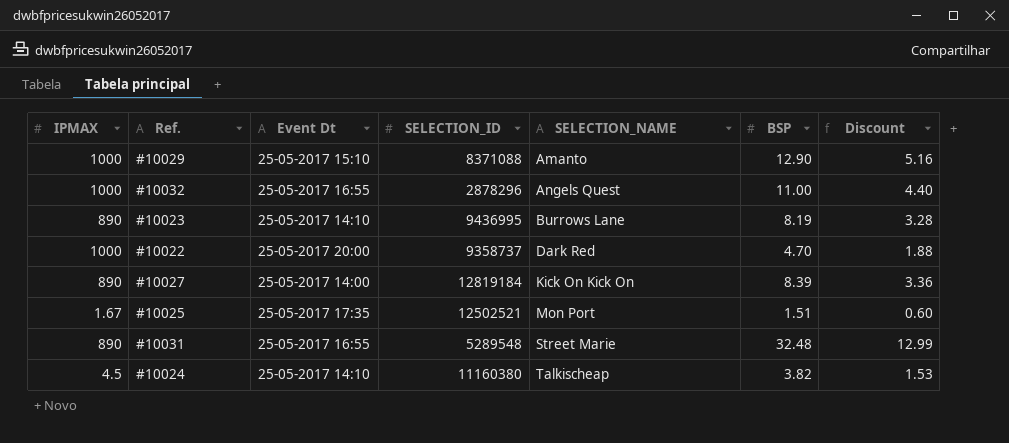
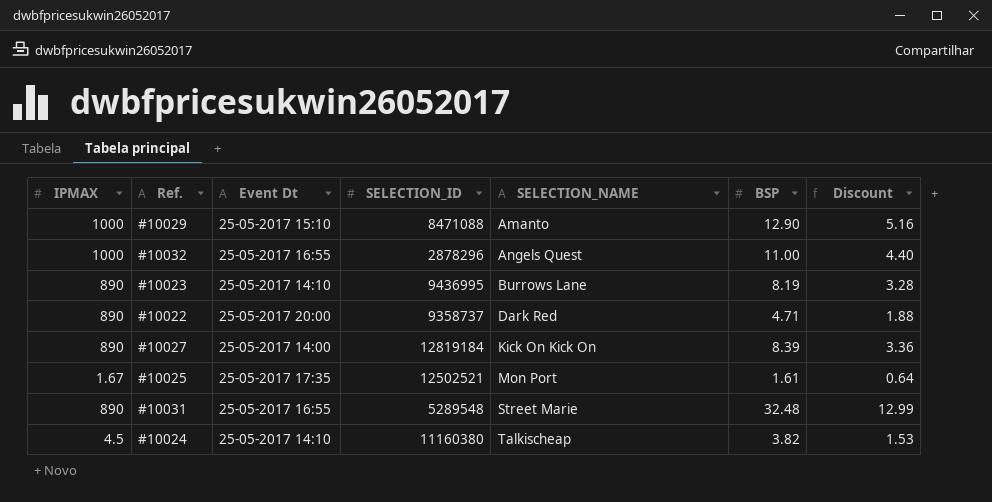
#10029 | SELECTION_ID: 8371088 -> 8471088
#10022 | IPMAX: 1000 -> 890
#10022 | BSP: 4.70 -> 4.71
#10025 | BSP: 1.51 -> 1.61
#10025 | Discount: 0.60 -> 0.64

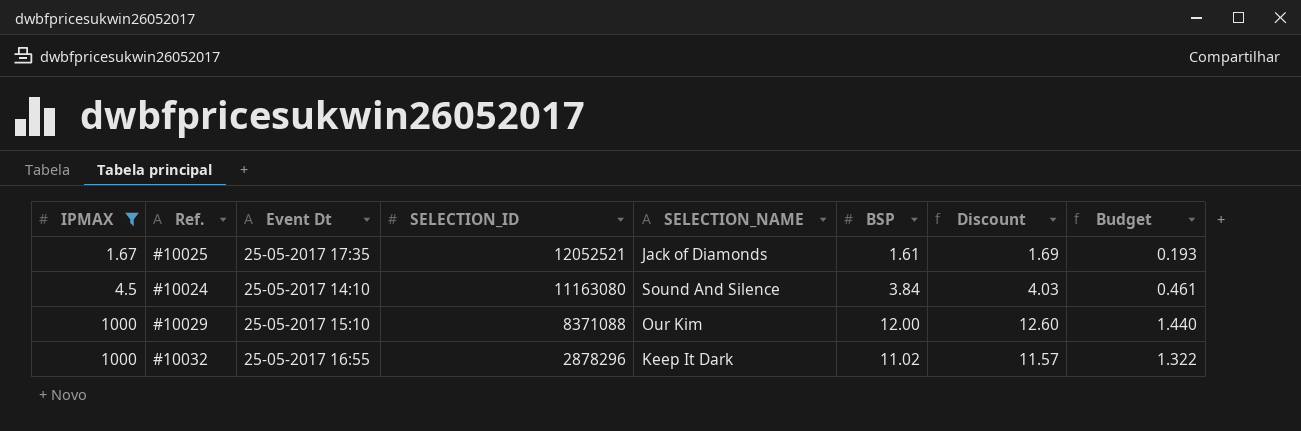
filter: none -> IPMAX != 890
row order: SELECTION_NAME ascending -> IPMAX ascending
column Discount | formula: [BSP] * 0.4 -> [BSP] * 1.05
column Budget | formula: none -> [BSP] * 0.12
#10025 | SELECTION_ID: 12502521 -> 12052521
#10025 | SELECTION_NAME: Mon Port -> Jack of Diamonds
#10024 | SELECTION_ID: 11160380 -> 11163080
#10024 | SELECTION_NAME: Talkischeap -> Sound And Silence
#10024 | BSP: 3.82 -> 3.84
#10029 | SELECTION_ID: 8471088 -> 8371088
#10029 | SELECTION_NAME: Amanto -> Our Kim
#10029 | BSP: 12.90 -> 12.00
#10032 | SELECTION_NAME: Angels Quest -> Keep It Dark
#10032 | BSP: 11.00 -> 11.02

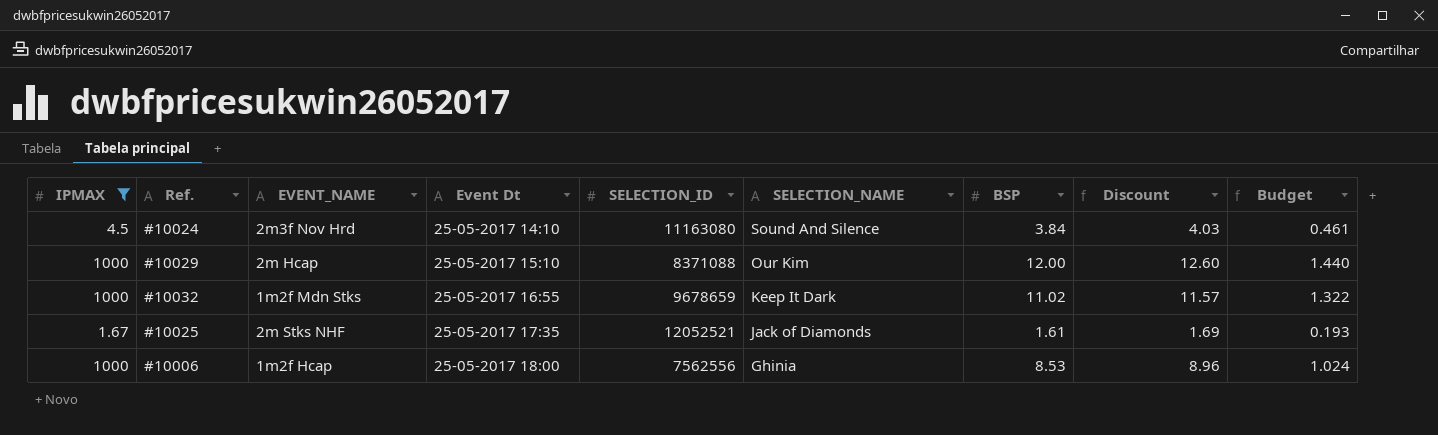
row order: IPMAX ascending -> Event Dt ascending
column EVENT_NAME | position: none -> 3
#10032 | SELECTION_ID: 2878296 -> 9678659
row #10006: none -> 1000 | 1m2f Hcap | 25-05-2017 18:00 | 7562556 | Ghinia | 8.53 | 8.96 | 1.024

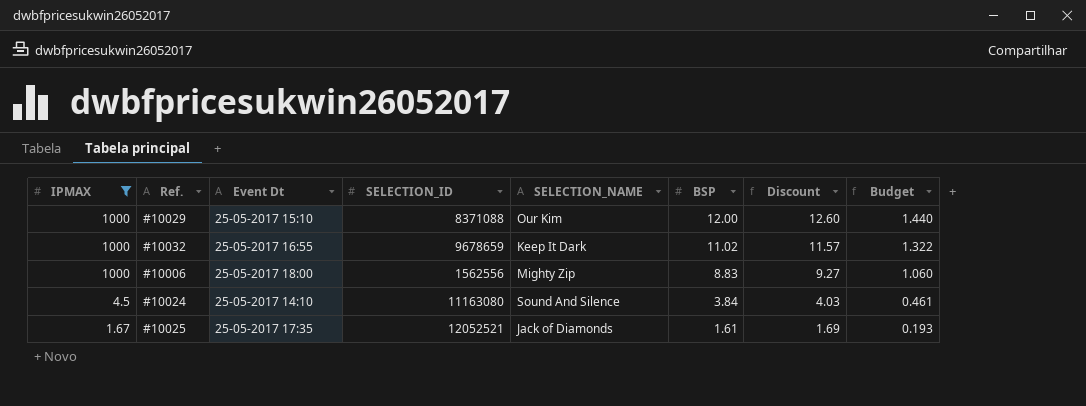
row order: Event Dt ascending -> IPMAX descending
column EVENT_NAME | position: 3 -> none
#10006 | SELECTION_ID: 7562556 -> 1562556
#10006 | SELECTION_NAME: Ghinia -> Mighty Zip
#10006 | BSP: 8.53 -> 8.83
#10006 | Discount: 8.96 -> 9.27
#10006 | Budget: 1.024 -> 1.060

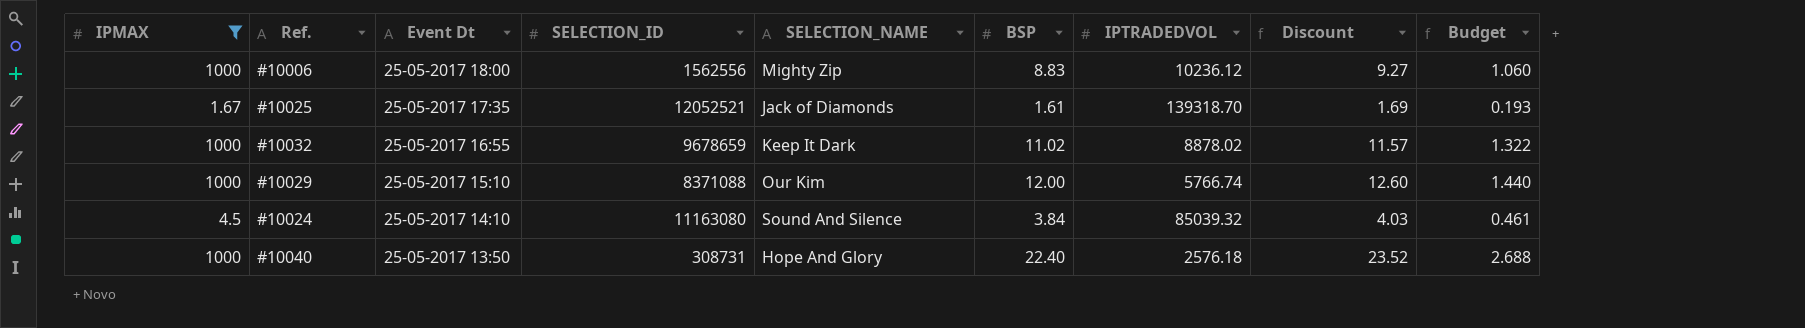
row order: IPMAX descending -> Event Dt descending
column IPTRADEDVOL | position: none -> 7
row #10040: none -> 1000 | 25-05-2017 13:50 | 308731 | Hope And Glory | 22.40 | 2576.18 | 23.52 | 2.688

